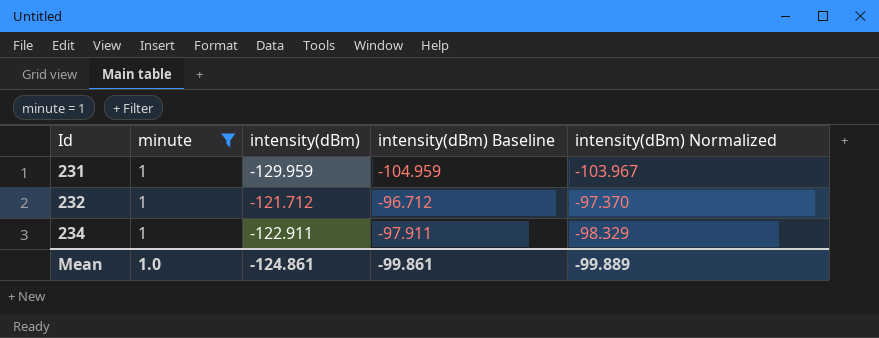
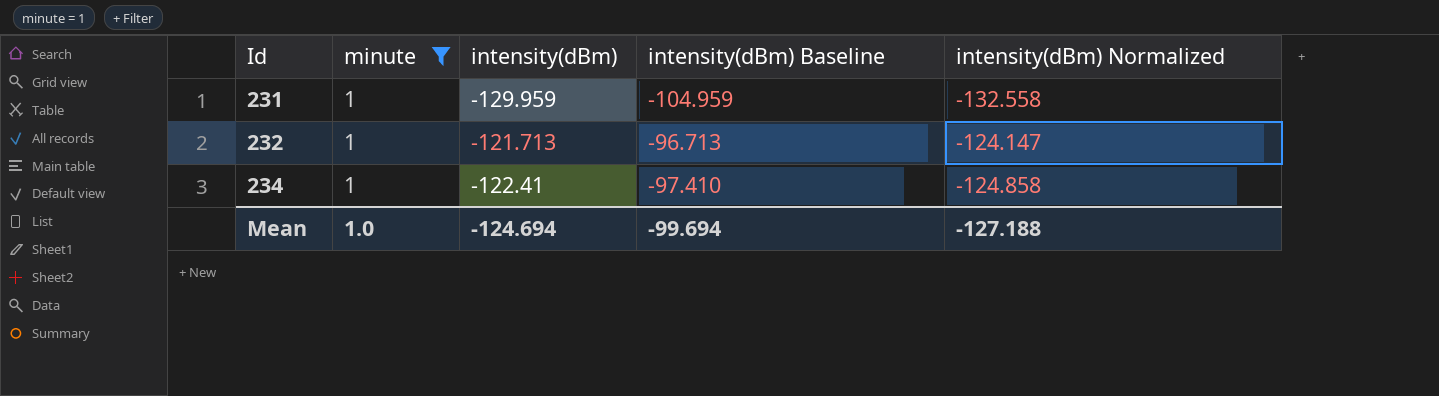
column intensity(dBm) Normalized | formula: [intensity(dBm)] * 0.8 -> [intensity(dBm)] * 1.02
232 | intensity(dBm): -121.712 -> -121.713
232 | intensity(dBm) Baseline: -96.712 -> -96.713
234 | intensity(dBm): -122.911 -> -122.41
234 | intensity(dBm) Baseline: -97.911 -> -97.410
Mean | intensity(dBm): -124.861 -> -124.694
Mean | intensity(dBm) Baseline: -99.861 -> -99.694
Mean | intensity(dBm) Normalized: -99.889 -> -127.188

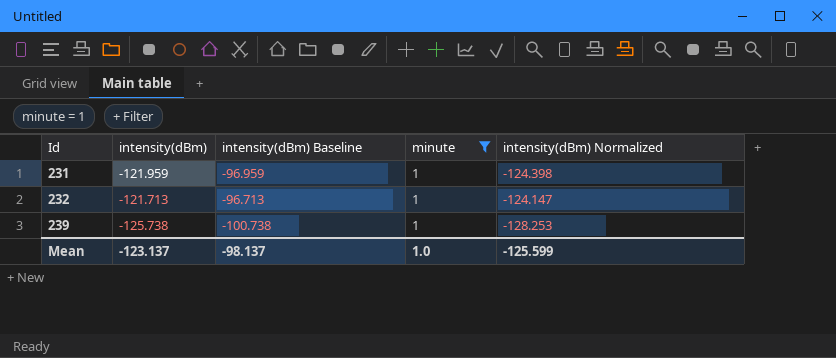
column minute | position: 2 -> 4
row 234: 1 | -122.41 | -97.410 | -124.858 -> none
231 | intensity(dBm): -129.959 -> -121.959
231 | intensity(dBm) Baseline: -104.959 -> -96.959
231 | intensity(dBm) Normalized: -132.558 -> -124.398
row 239: none -> -125.738 | -100.738 | 1 | -128.253
Mean | intensity(dBm): -124.694 -> -123.137
Mean | intensity(dBm) Baseline: -99.694 -> -98.137
Mean | intensity(dBm) Normalized: -127.188 -> -125.599

